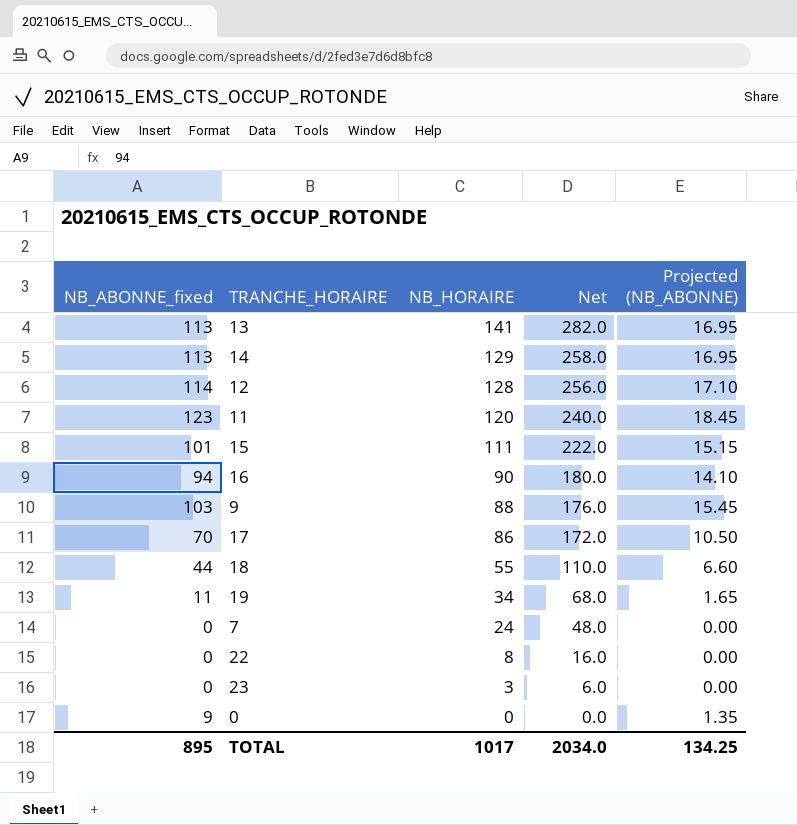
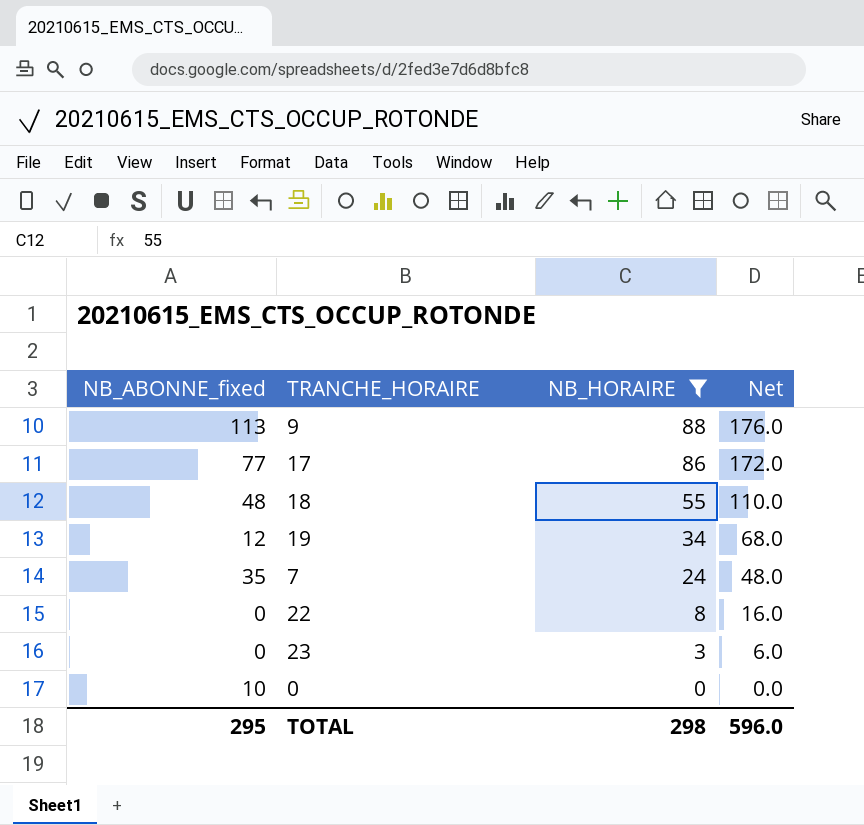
filter: none -> NB_HORAIRE <= 88
column Projected (NB_ABONNE) | formula: [NB_ABONNE_fixed] * 0.15 -> none
9 | NB_ABONNE_fixed: 103 -> 113
17 | NB_ABONNE_fixed: 70 -> 77
18 | NB_ABONNE_fixed: 44 -> 48
19 | NB_ABONNE_fixed: 11 -> 12
7 | NB_ABONNE_fixed: 0 -> 35
0 | NB_ABONNE_fixed: 9 -> 10
TOTAL | NB_ABONNE_fixed: 895 -> 295
TOTAL | NB_HORAIRE: 1017 -> 298
TOTAL | Net: 2034.0 -> 596.0

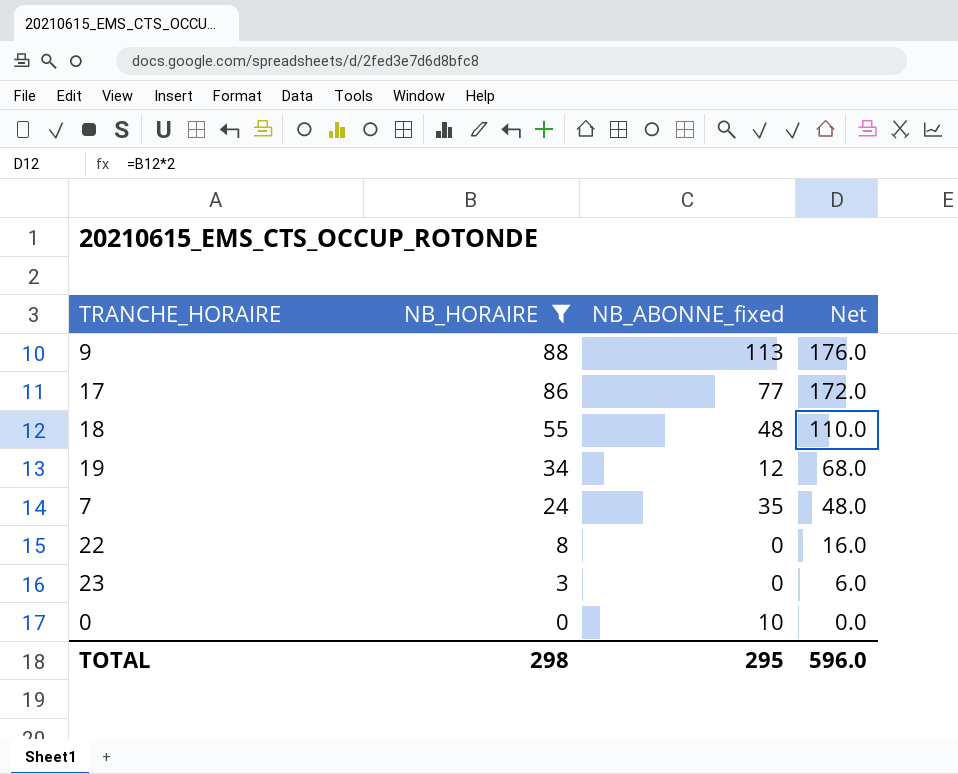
column NB_ABONNE_fixed | position: 1 -> 3

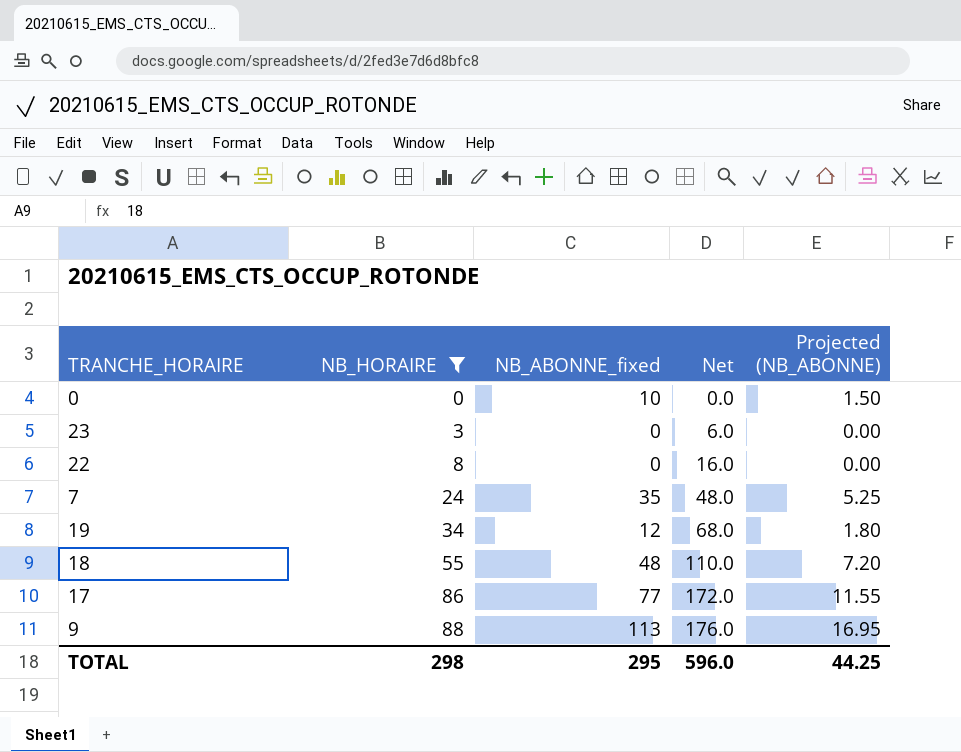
row order: NB_HORAIRE descending -> NB_HORAIRE ascending
column Projected (NB_ABONNE) | formula: none -> [NB_ABONNE_fixed] * 0.15

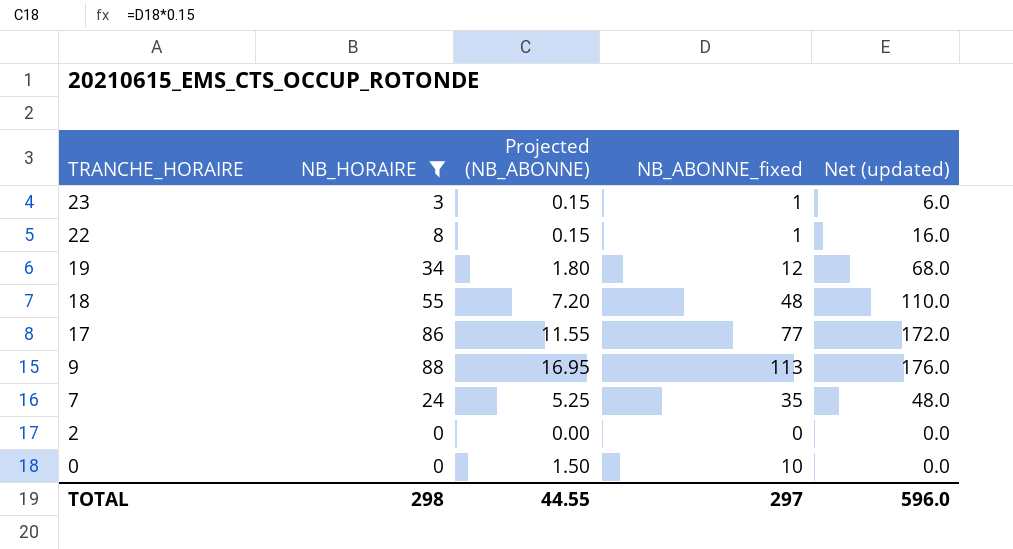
row order: NB_HORAIRE ascending -> TRANCHE_HORAIRE descending
column Projected (NB_ABONNE) | position: 5 -> 3
column name: Net -> Net (updated)
23 | Projected (NB_ABONNE): 0.00 -> 0.15
23 | NB_ABONNE_fixed: 0 -> 1
22 | Projected (NB_ABONNE): 0.00 -> 0.15
22 | NB_ABONNE_fixed: 0 -> 1
row 2: none -> 0 | 0.00 | 0 | 0.0
TOTAL | Projected (NB_ABONNE): 44.25 -> 44.55
TOTAL | NB_ABONNE_fixed: 295 -> 297

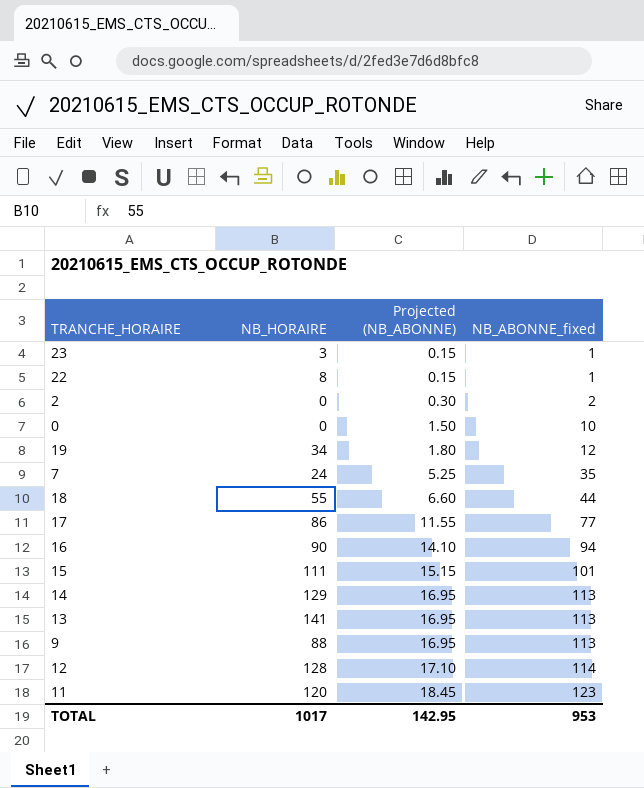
filter: NB_HORAIRE <= 88 -> none
row order: TRANCHE_HORAIRE descending -> Projected (NB_ABONNE) ascending
column Net (updated) | formula: [NB_HORAIRE] * 2 -> none
2 | Projected (NB_ABONNE): 0.00 -> 0.30
2 | NB_ABONNE_fixed: 0 -> 2
18 | Projected (NB_ABONNE): 7.20 -> 6.60
18 | NB_ABONNE_fixed: 48 -> 44
TOTAL | NB_HORAIRE: 298 -> 1017
TOTAL | Projected (NB_ABONNE): 44.55 -> 142.95
TOTAL | NB_ABONNE_fixed: 297 -> 953

